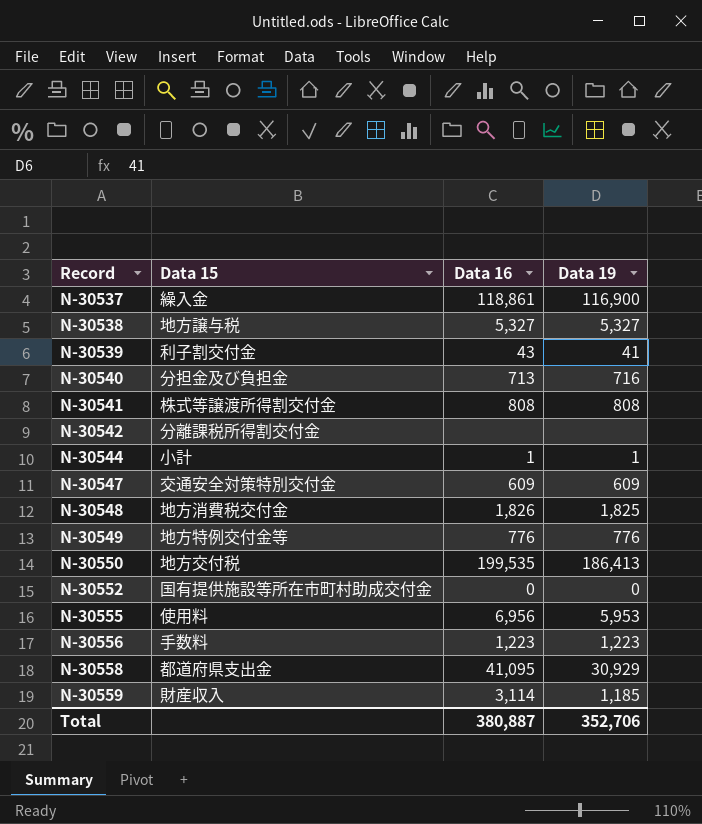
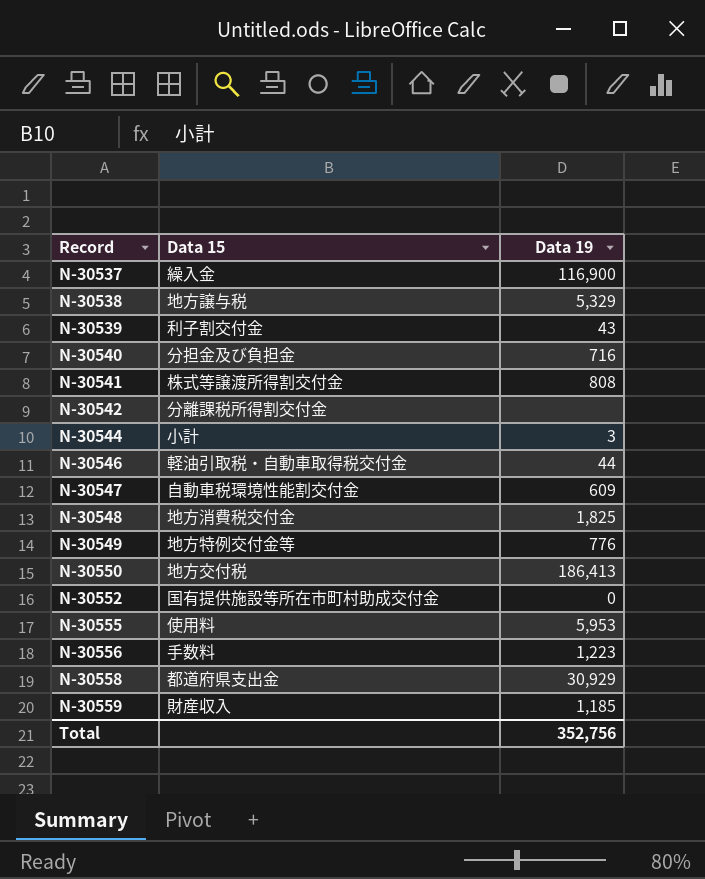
column Data 16 | position: 3 -> none
N-30538 | Data 19: 5,327 -> 5,329
N-30539 | Data 19: 41 -> 43
N-30544 | Data 19: 1 -> 3
row N-30546: none -> 軽油引取税・自動車取得税交付金 | 44
N-30547 | Data 15: 交通安全対策特別交付金 -> 自動車税環境性能割交付金
Total | Data 19: 352,706 -> 352,756

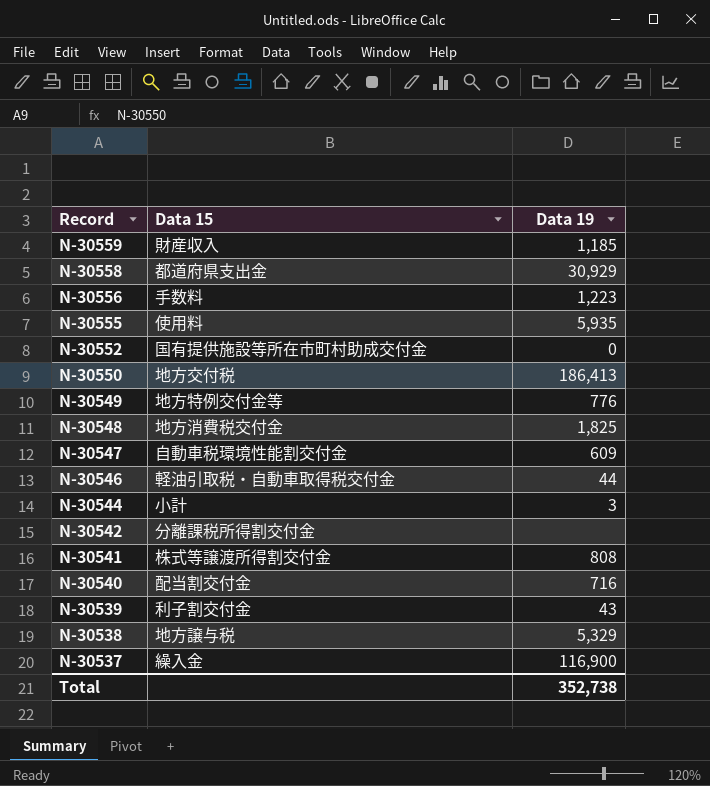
row order: Record ascending -> Record descending
N-30555 | Data 19: 5,953 -> 5,935
N-30540 | Data 15: 分担金及び負担金 -> 配当割交付金
Total | Data 19: 352,756 -> 352,738

